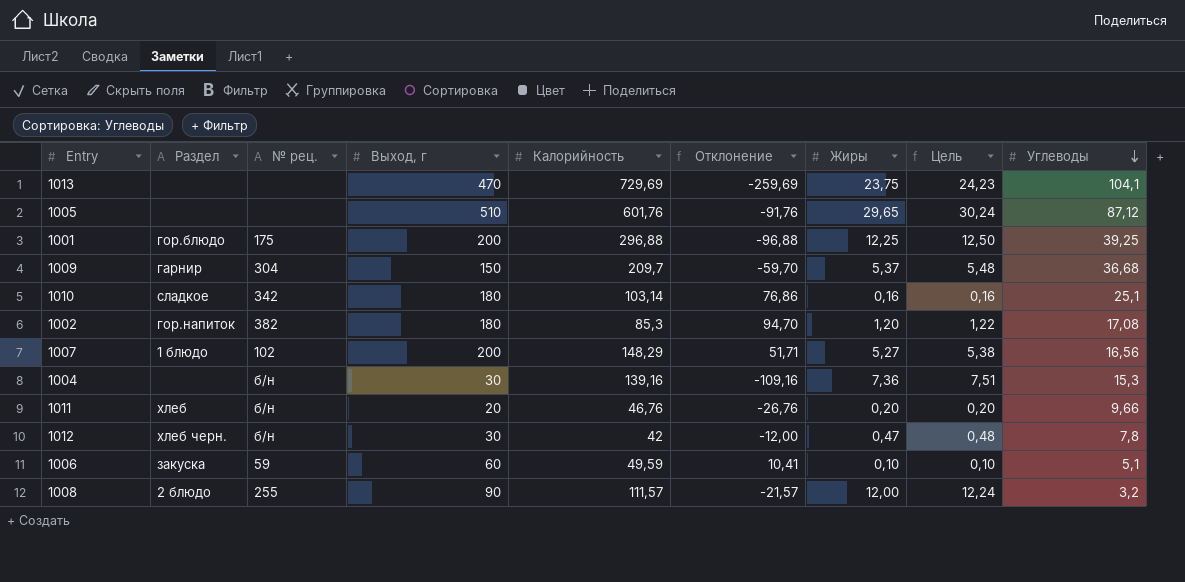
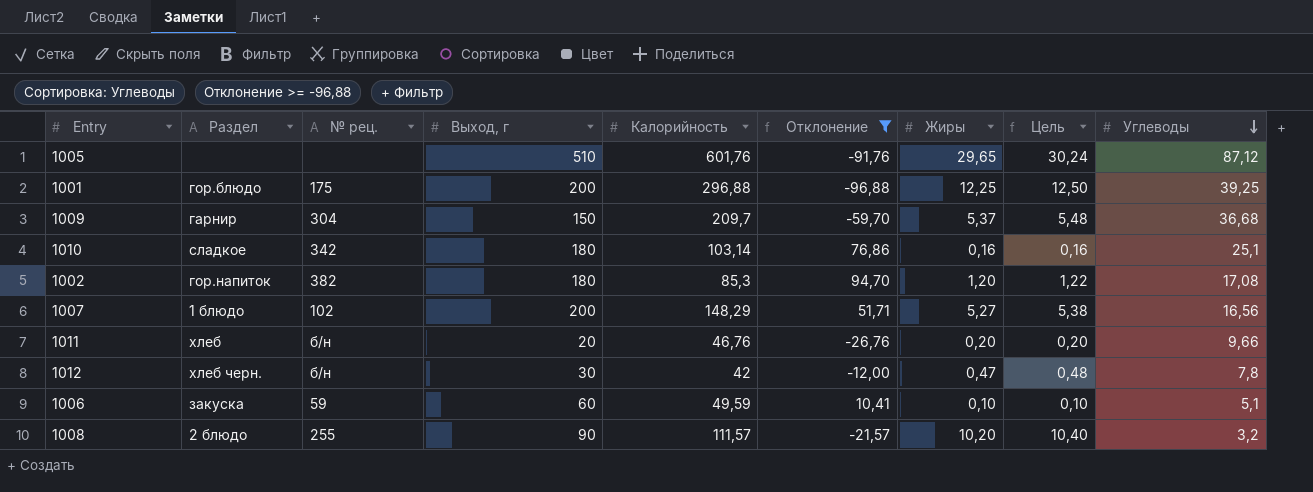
filter: none -> Отклонение >= -96,88
1008 | Жиры: 12,00 -> 10,20
1008 | Цель: 12,24 -> 10,40

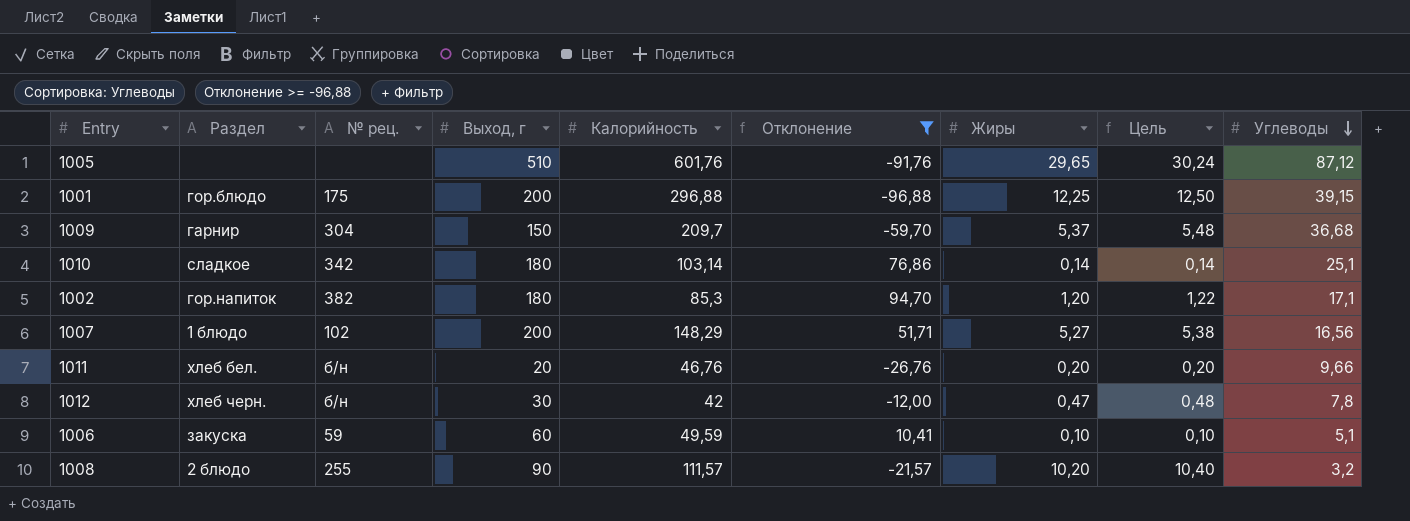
1001 | Углеводы: 39,25 -> 39,15
1010 | Жиры: 0,16 -> 0,14
1010 | Цель: 0,16 -> 0,14
1002 | Углеводы: 17,08 -> 17,1
1011 | Раздел: хлеб -> хлеб бел.

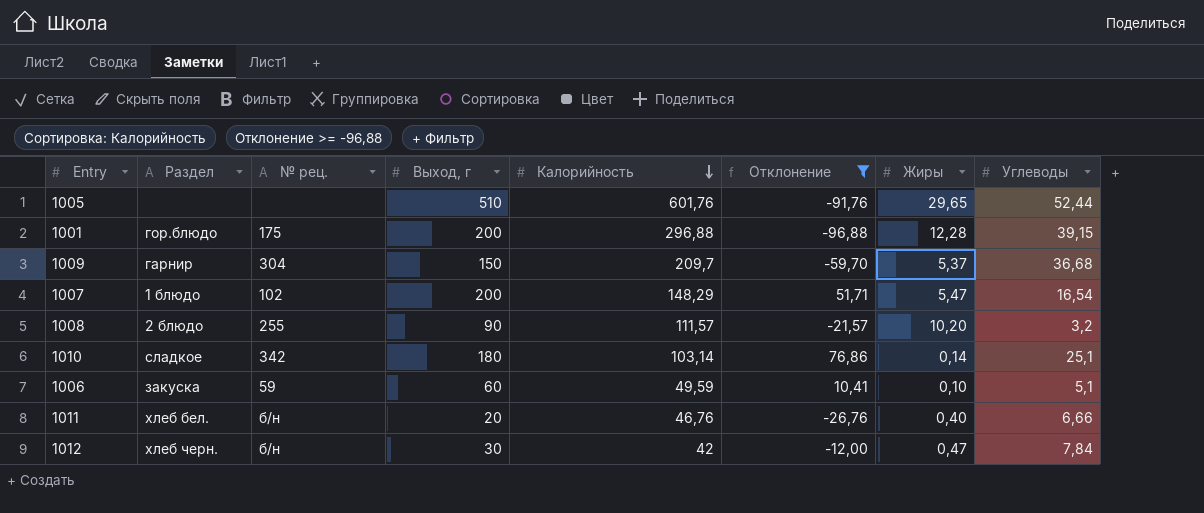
row order: Углеводы descending -> Калорийность descending
column Цель | formula: [Жиры] * 1,02 -> none
row 1002: гор.напиток | 382 | 180 | 85,3 | 94,70 | 1,20 | 1,22 | 17,1 -> none
1005 | Углеводы: 87,12 -> 52,44
1001 | Жиры: 12,25 -> 12,28
1007 | Жиры: 5,27 -> 5,47
1007 | Углеводы: 16,56 -> 16,54
1011 | Жиры: 0,20 -> 0,40
1011 | Углеводы: 9,66 -> 6,66
1012 | Углеводы: 7,8 -> 7,84

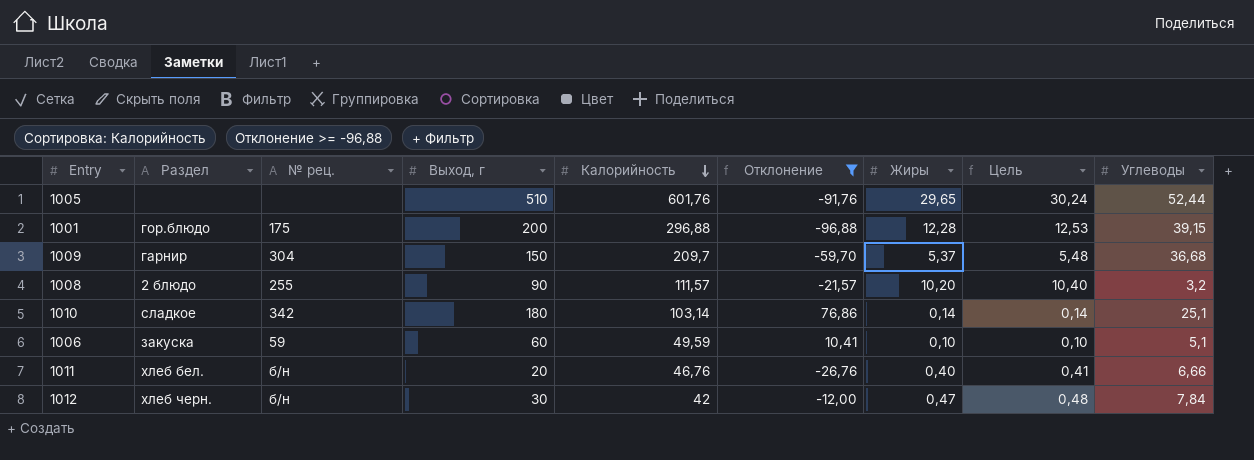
column Цель | formula: none -> [Жиры] * 1,02
row 1007: 1 блюдо | 102 | 200 | 148,29 | 51,71 | 5,47 | 16,54 -> none

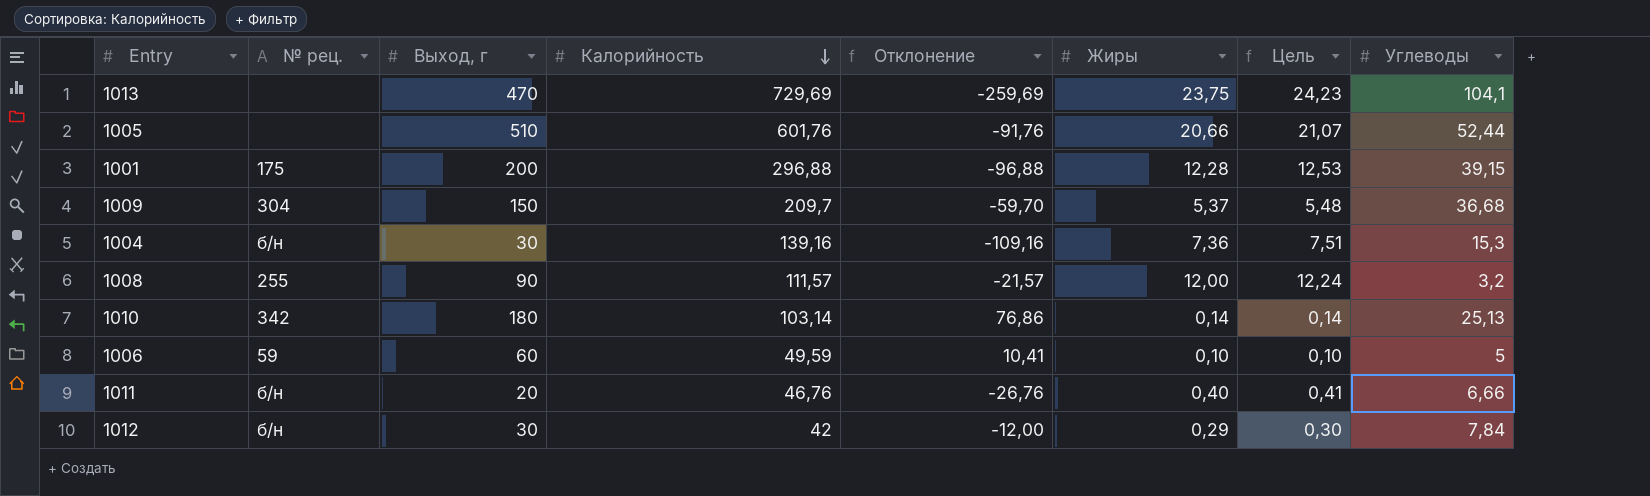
filter: Отклонение >= -96,88 -> none
column Раздел | position: 2 -> none
1005 | Жиры: 29,65 -> 20,66
1005 | Цель: 30,24 -> 21,07
1008 | Жиры: 10,20 -> 12,00
1008 | Цель: 10,40 -> 12,24
1010 | Углеводы: 25,1 -> 25,13
1006 | Углеводы: 5,1 -> 5
1012 | Жиры: 0,47 -> 0,29
1012 | Цель: 0,48 -> 0,30

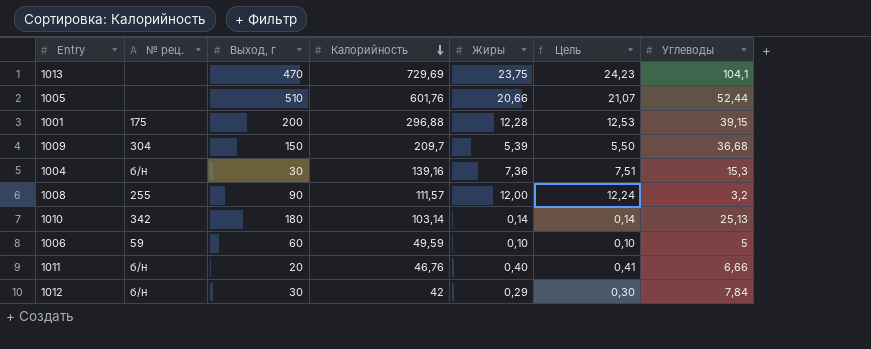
column Отклонение | formula: [Выход, г] - [Калорийность] -> none
1009 | Жиры: 5,37 -> 5,39
1009 | Цель: 5,48 -> 5,50

